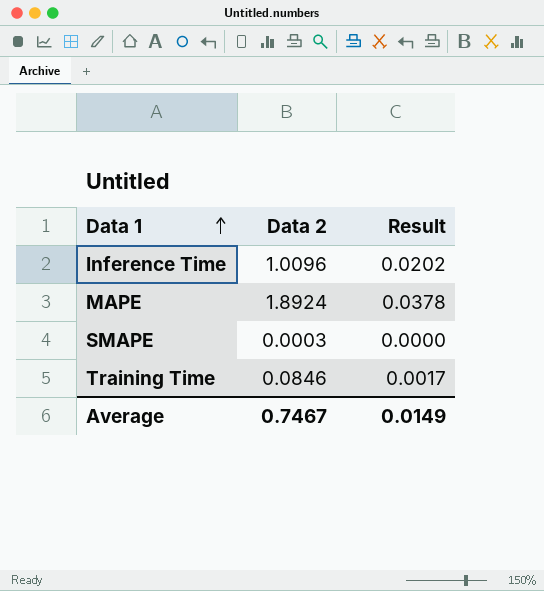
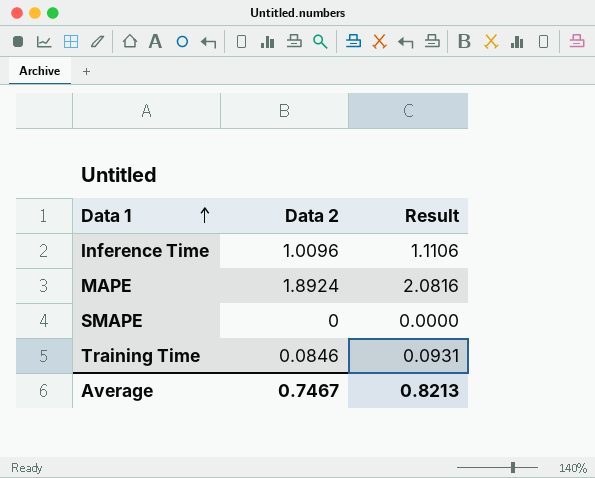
column Result | formula: [Data 2] * 0.02 -> [Data 2] * 1.1
SMAPE | Data 2: 0.0003 -> 0
Average | Result: 0.0149 -> 0.8213

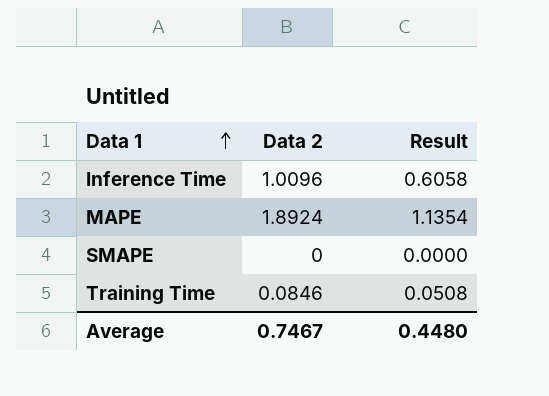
column Result | formula: [Data 2] * 1.1 -> [Data 2] * 0.6
Average | Result: 0.8213 -> 0.4480

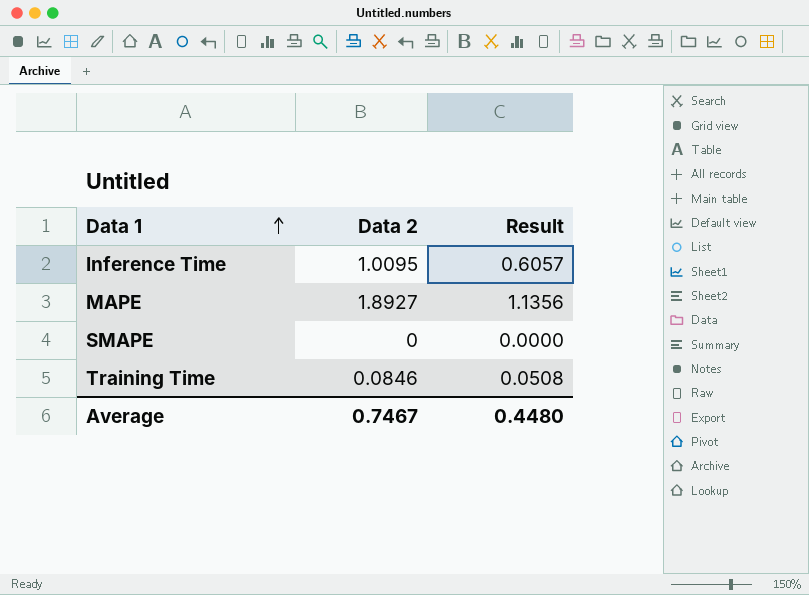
Inference Time | Data 2: 1.0096 -> 1.0095
Inference Time | Result: 0.6058 -> 0.6057
MAPE | Data 2: 1.8924 -> 1.8927
MAPE | Result: 1.1354 -> 1.1356

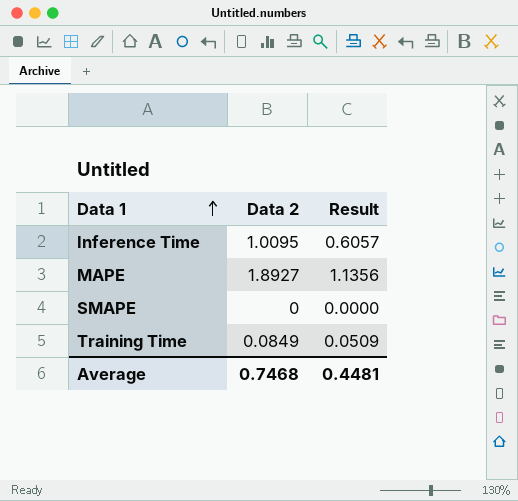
Training Time | Data 2: 0.0846 -> 0.0849
Training Time | Result: 0.0508 -> 0.0509
Average | Data 2: 0.7467 -> 0.7468
Average | Result: 0.4480 -> 0.4481

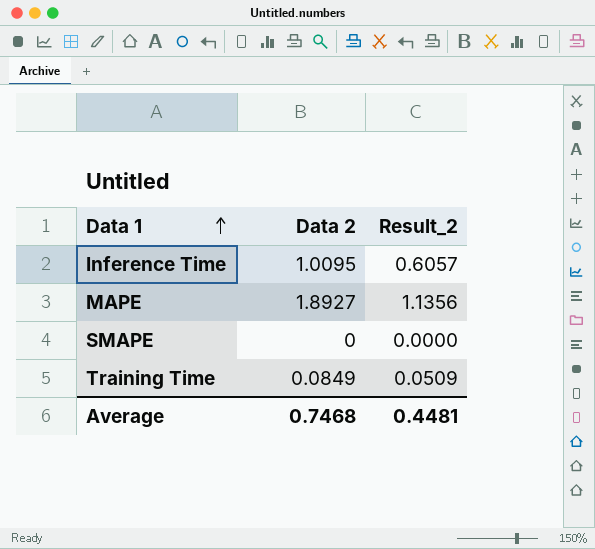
column name: Result -> Result_2

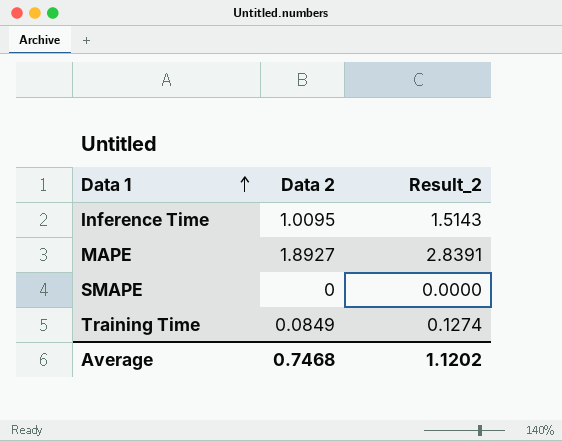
column Result_2 | formula: [Data 2] * 0.6 -> [Data 2] * 1.5
Average | Result_2: 0.4481 -> 1.1202

